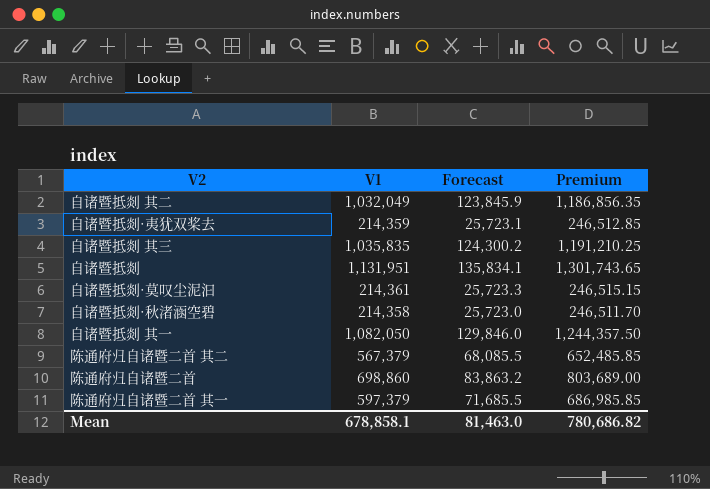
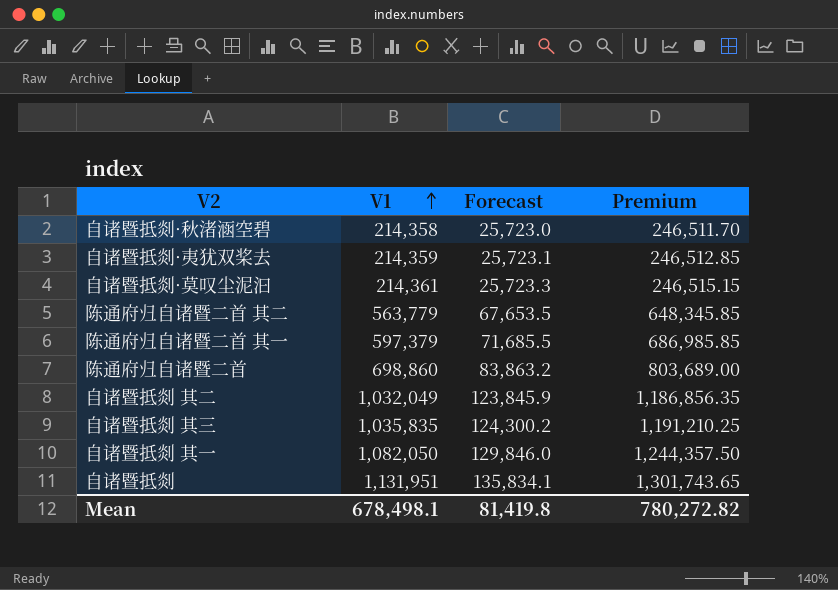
row order: none -> V1 ascending
陈通府归自诸暨二首 其二 | V1: 567,379 -> 563,779
陈通府归自诸暨二首 其二 | Forecast: 68,085.5 -> 67,653.5
陈通府归自诸暨二首 其二 | Premium: 652,485.85 -> 648,345.85
Mean | V1: 678,858.1 -> 678,498.1
Mean | Forecast: 81,463.0 -> 81,419.8
Mean | Premium: 780,686.82 -> 780,272.82

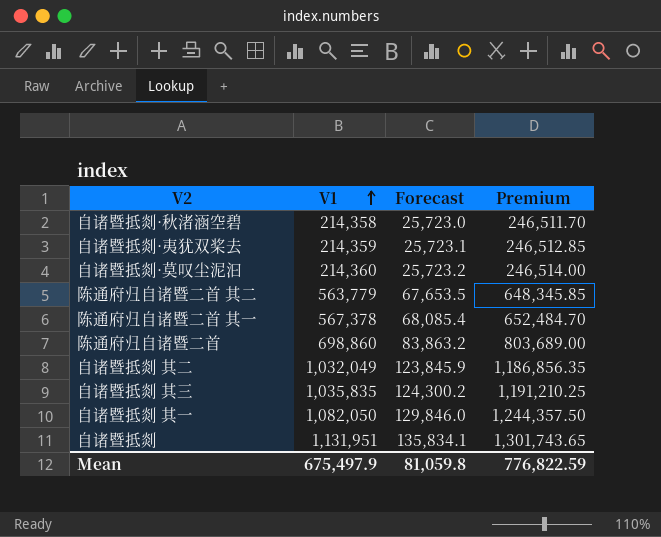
自诸暨抵剡·莫叹尘泥汩 | V1: 214,361 -> 214,360
自诸暨抵剡·莫叹尘泥汩 | Forecast: 25,723.3 -> 25,723.2
自诸暨抵剡·莫叹尘泥汩 | Premium: 246,515.15 -> 246,514.00
陈通府归自诸暨二首 其一 | V1: 597,379 -> 567,378
陈通府归自诸暨二首 其一 | Forecast: 71,685.5 -> 68,085.4
陈通府归自诸暨二首 其一 | Premium: 686,985.85 -> 652,484.70
Mean | V1: 678,498.1 -> 675,497.9
Mean | Forecast: 81,419.8 -> 81,059.8
Mean | Premium: 780,272.82 -> 776,822.59

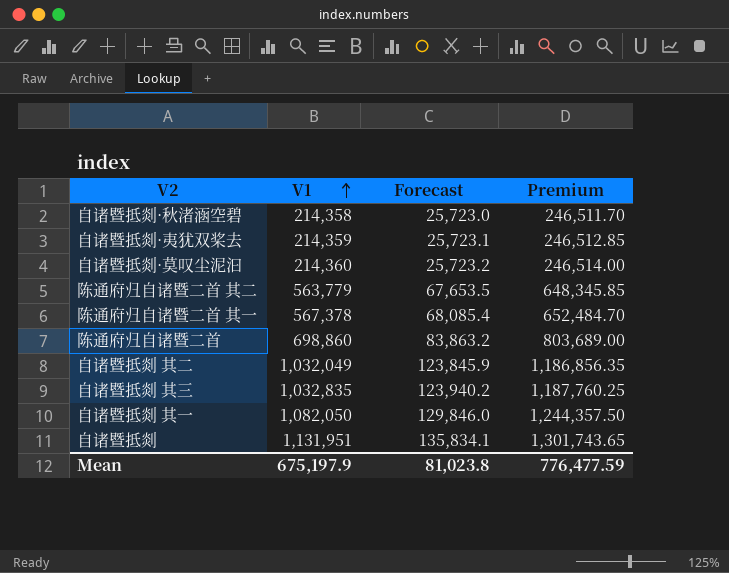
自诸暨抵剡 其三 | V1: 1,035,835 -> 1,032,835
自诸暨抵剡 其三 | Forecast: 124,300.2 -> 123,940.2
自诸暨抵剡 其三 | Premium: 1,191,210.25 -> 1,187,760.25
Mean | V1: 675,497.9 -> 675,197.9
Mean | Forecast: 81,059.8 -> 81,023.8
Mean | Premium: 776,822.59 -> 776,477.59

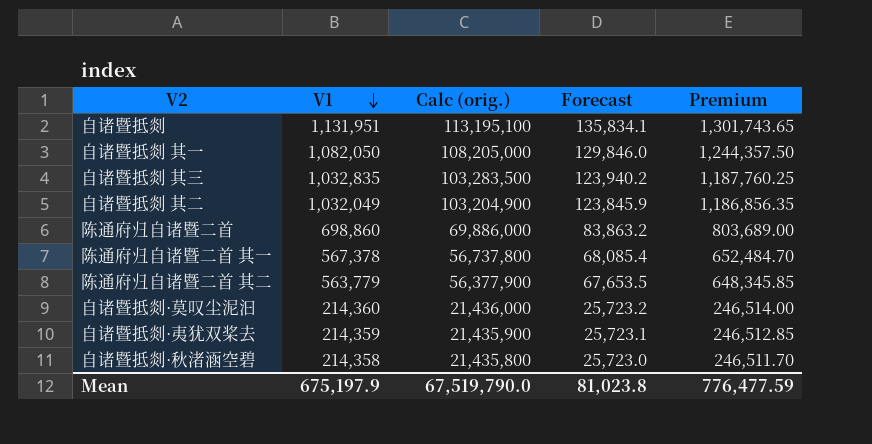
row order: V1 ascending -> V1 descending
column Calc (orig.) | formula: none -> [V1] * 100

